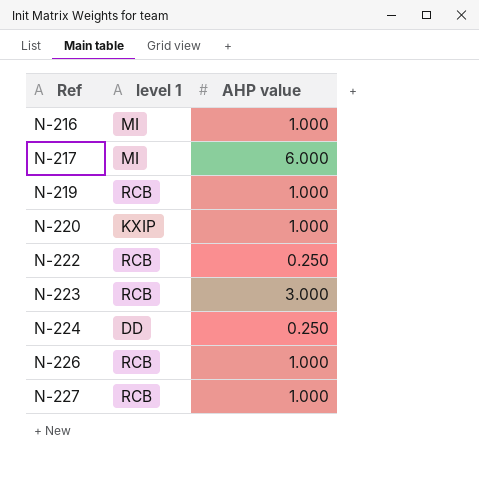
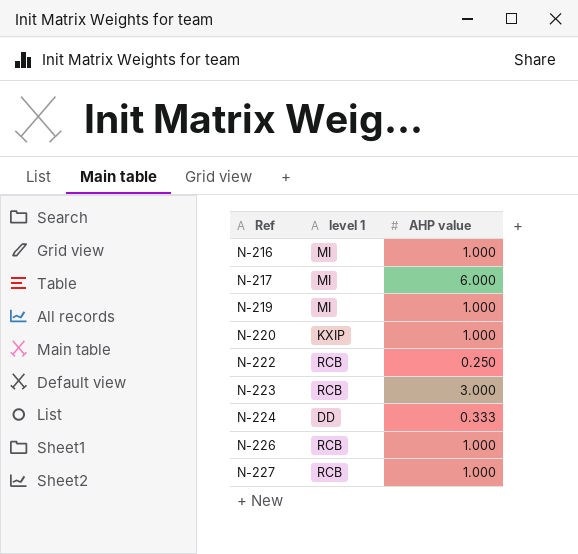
N-219 | level 1: RCB -> MI
N-224 | AHP value: 0.250 -> 0.333

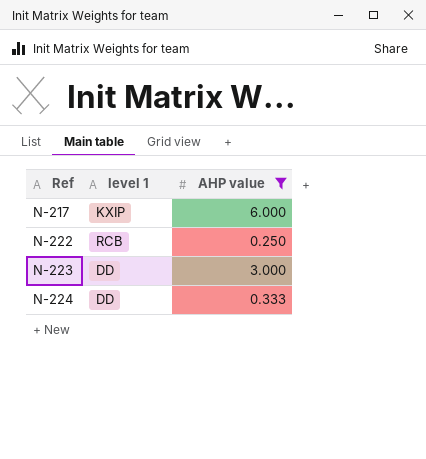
filter: none -> AHP value != 1.000
N-217 | level 1: MI -> KXIP
N-223 | level 1: RCB -> DD

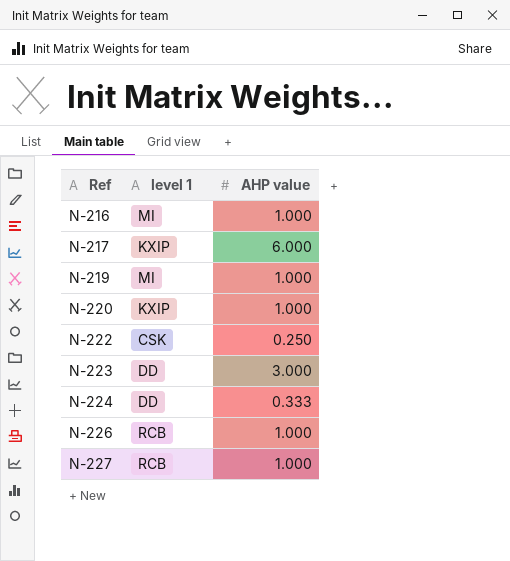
filter: AHP value != 1.000 -> none
N-222 | level 1: RCB -> CSK

